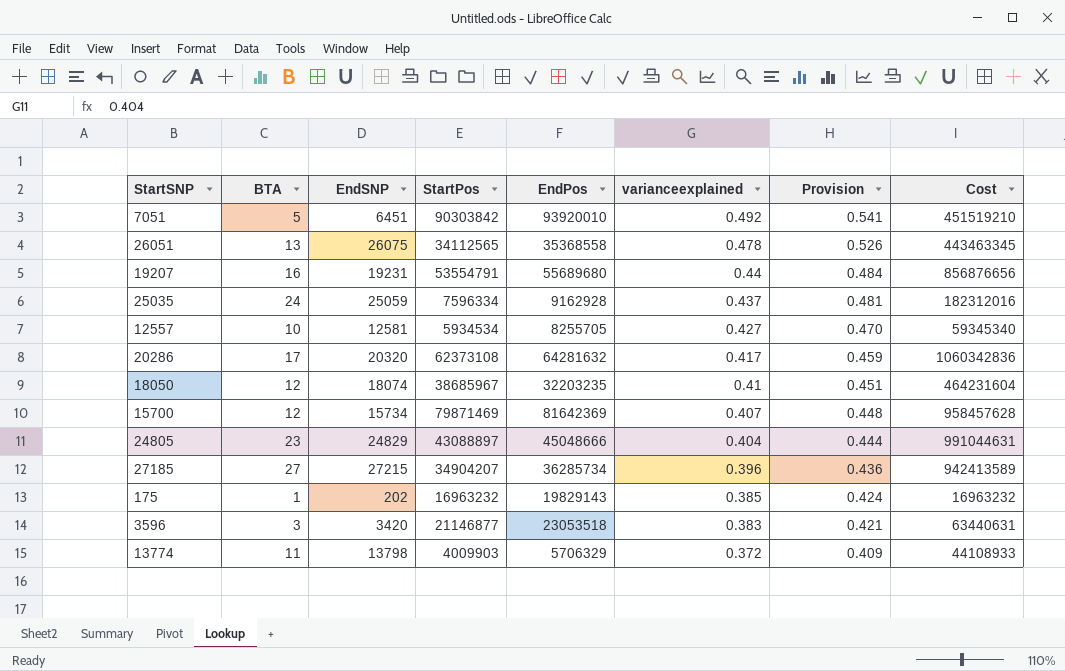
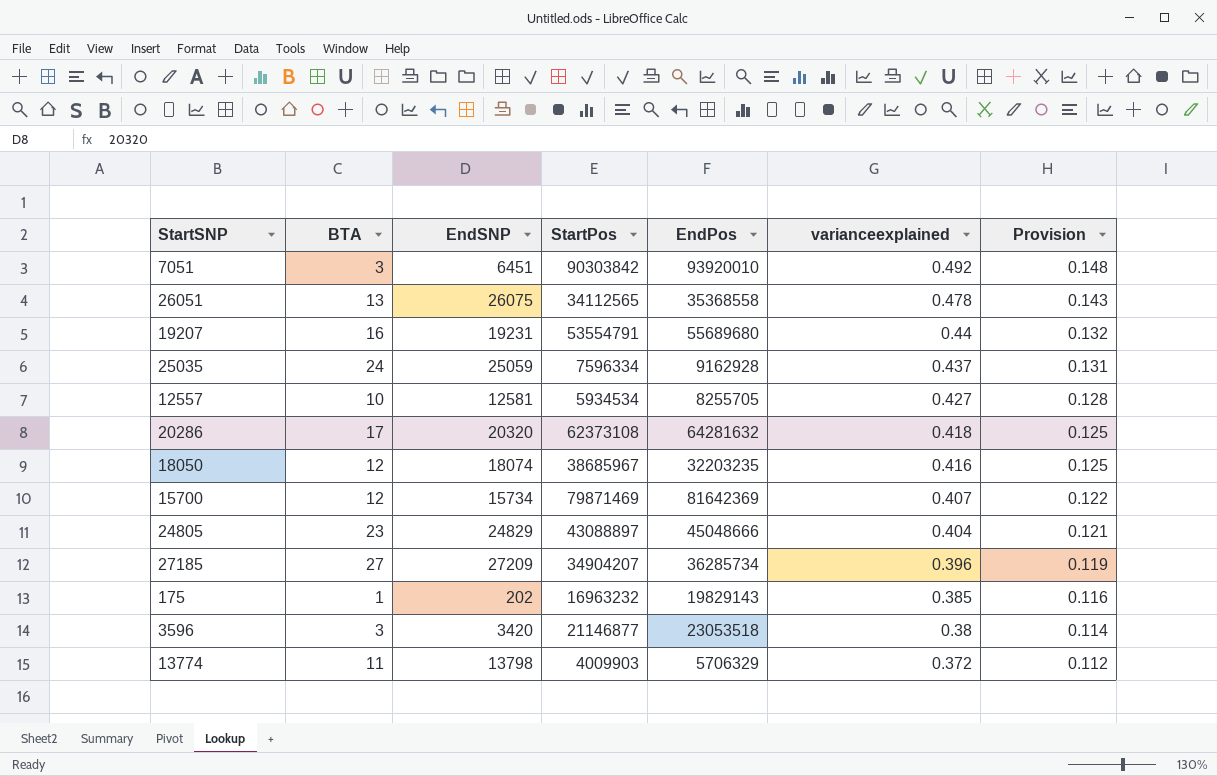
column Cost | formula: [BTA] * [StartPos] -> none
column Provision | formula: [varianceexplained] * 1.1 -> [varianceexplained] * 0.3
7051 | BTA: 5 -> 3
20286 | varianceexplained: 0.417 -> 0.418
18050 | varianceexplained: 0.41 -> 0.416
27185 | EndSNP: 27215 -> 27209
3596 | varianceexplained: 0.383 -> 0.38

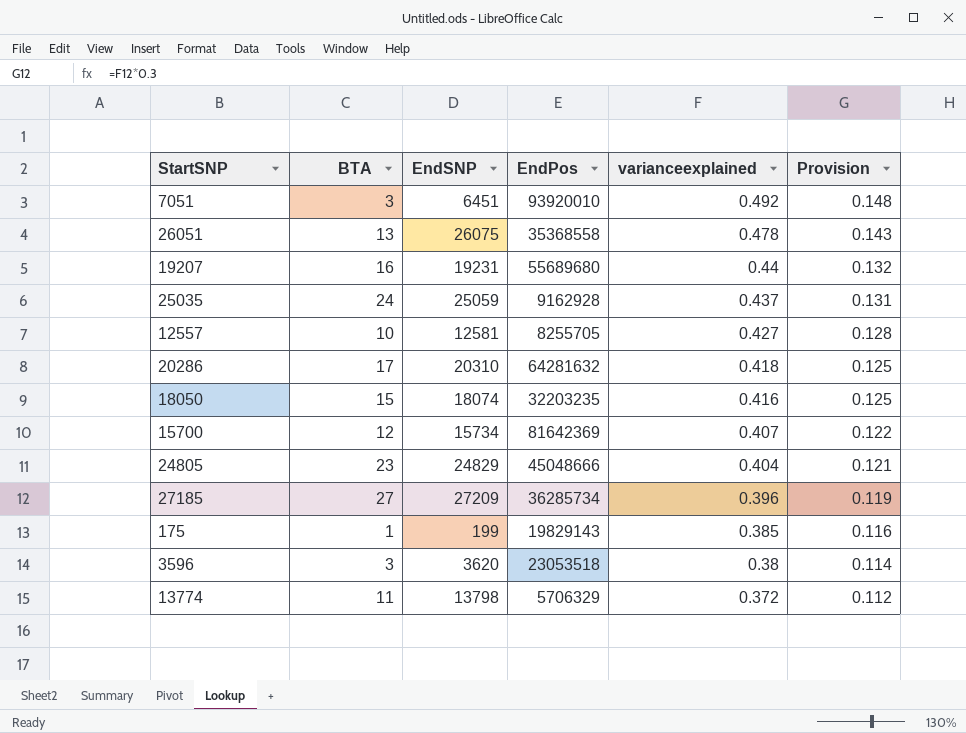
column StartPos | position: 4 -> none
20286 | EndSNP: 20320 -> 20310
18050 | BTA: 12 -> 15
175 | EndSNP: 202 -> 199
3596 | EndSNP: 3420 -> 3620

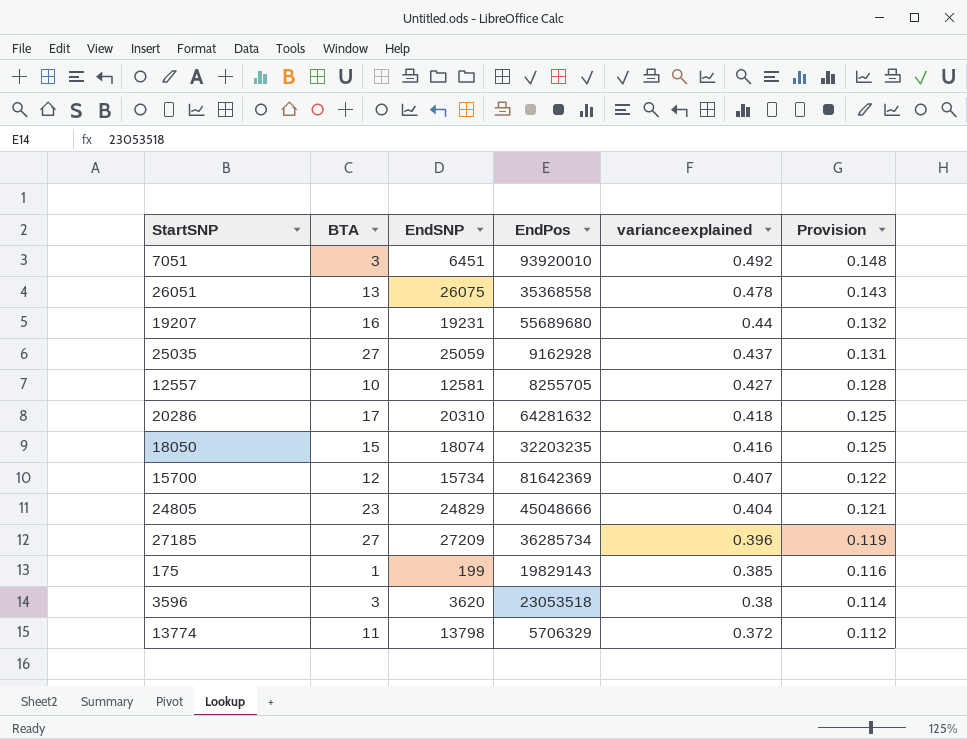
25035 | BTA: 24 -> 27

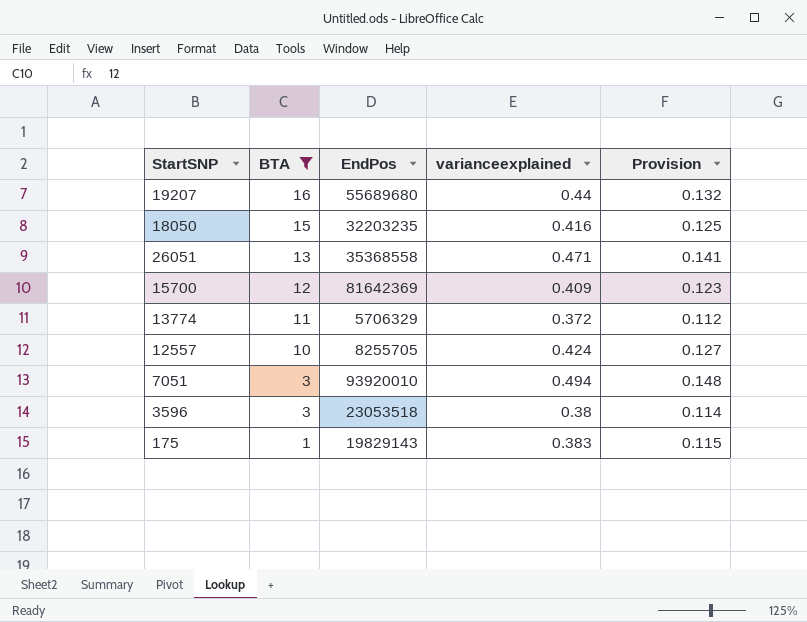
filter: none -> BTA <= 16
row order: varianceexplained descending -> BTA descending
column EndSNP | position: 3 -> none
26051 | varianceexplained: 0.478 -> 0.471
26051 | Provision: 0.143 -> 0.141
15700 | varianceexplained: 0.407 -> 0.409
15700 | Provision: 0.122 -> 0.123
12557 | varianceexplained: 0.427 -> 0.424
12557 | Provision: 0.128 -> 0.127
7051 | varianceexplained: 0.492 -> 0.494
175 | varianceexplained: 0.385 -> 0.383
175 | Provision: 0.116 -> 0.115

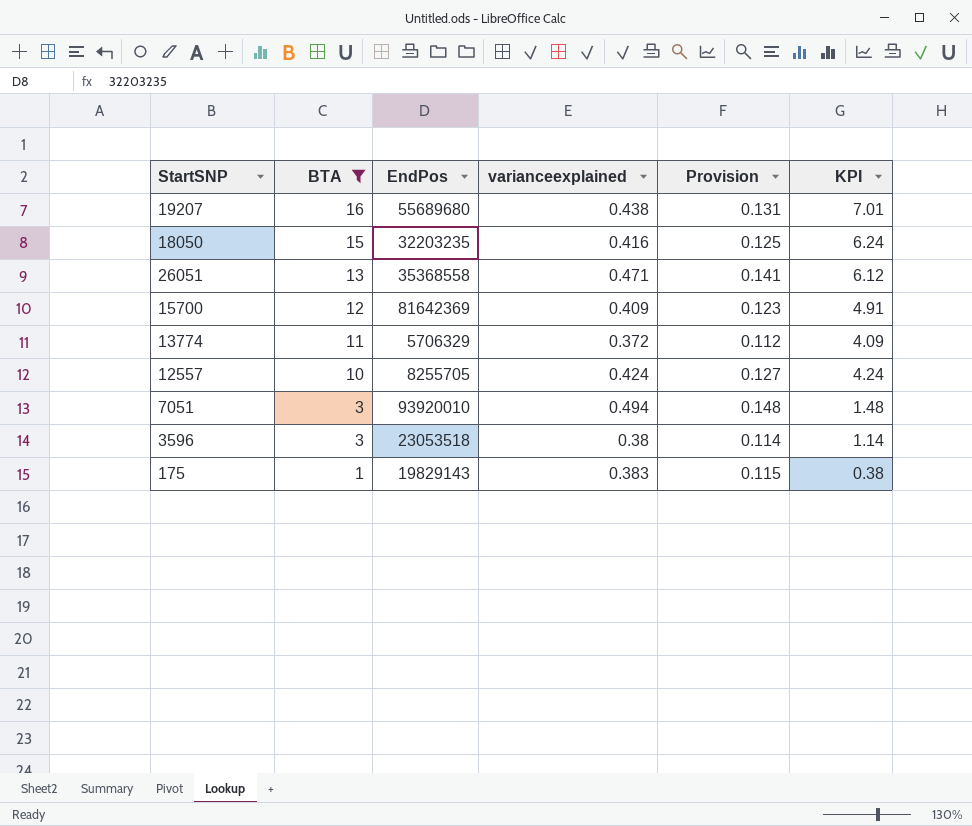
column KPI | formula: none -> [BTA] * [varianceexplained]
19207 | varianceexplained: 0.44 -> 0.438
19207 | Provision: 0.132 -> 0.131

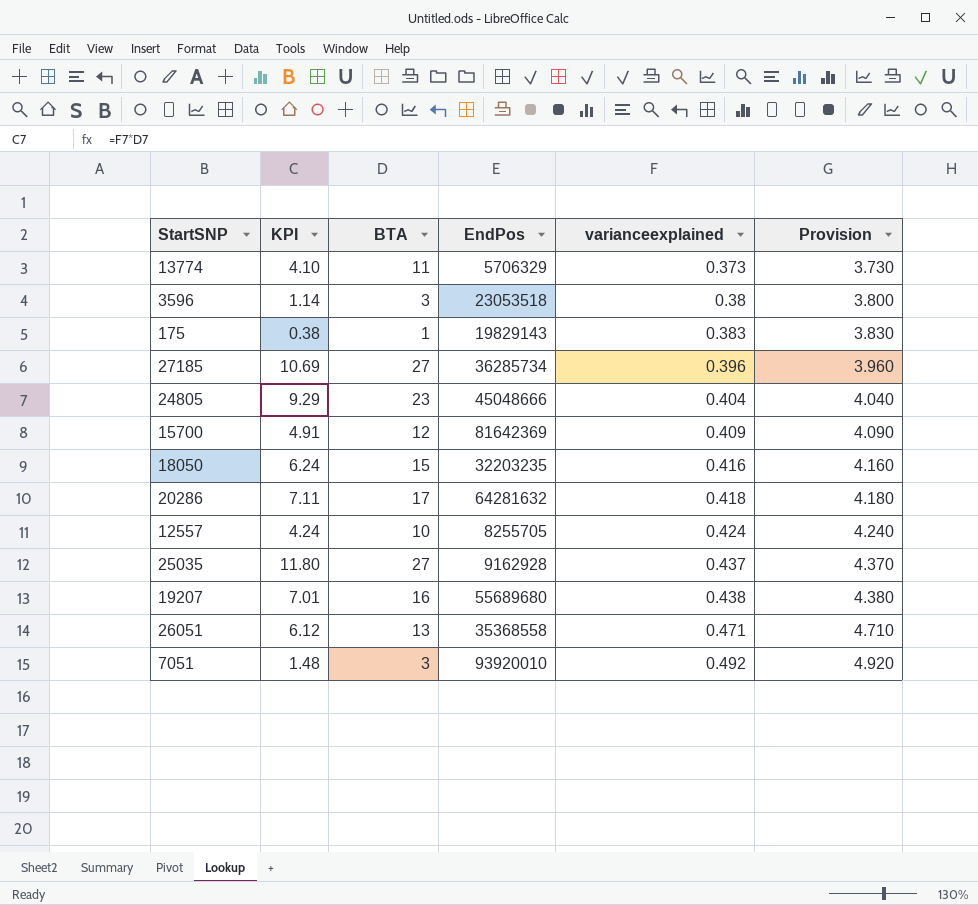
filter: BTA <= 16 -> none
row order: BTA descending -> varianceexplained ascending
column KPI | position: 6 -> 2
column Provision | formula: [varianceexplained] * 0.3 -> [varianceexplained] * 10
13774 | KPI: 4.09 -> 4.10
13774 | varianceexplained: 0.372 -> 0.373
7051 | varianceexplained: 0.494 -> 0.492

